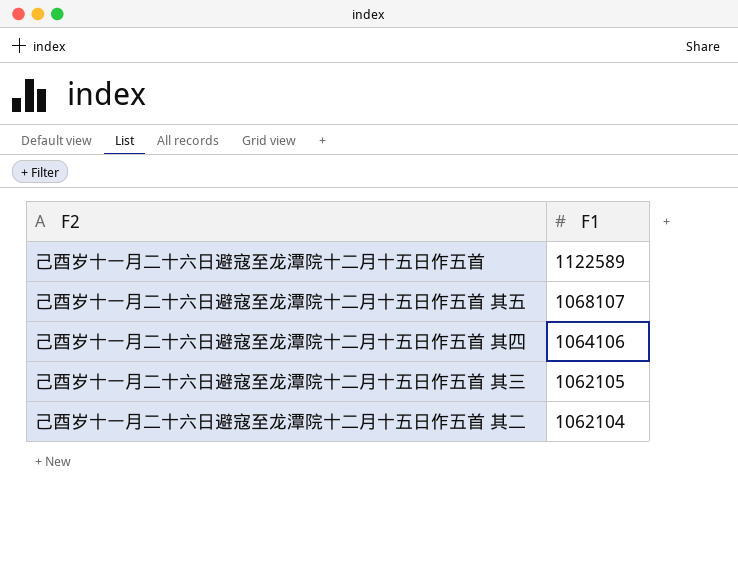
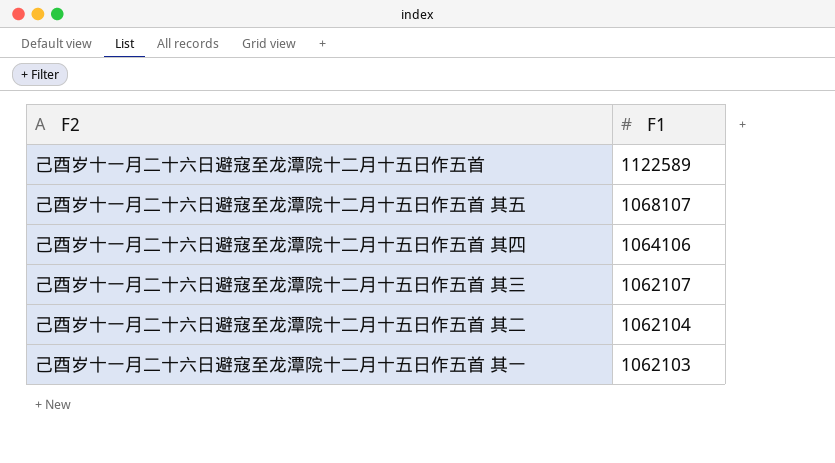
己酉岁十一月二十六日避寇至龙潭院十二月十五日作五首 其三 | F1: 1062105 -> 1062107
row 己酉岁十一月二十六日避寇至龙潭院十二月十五日作五首 其一: none -> 1062103

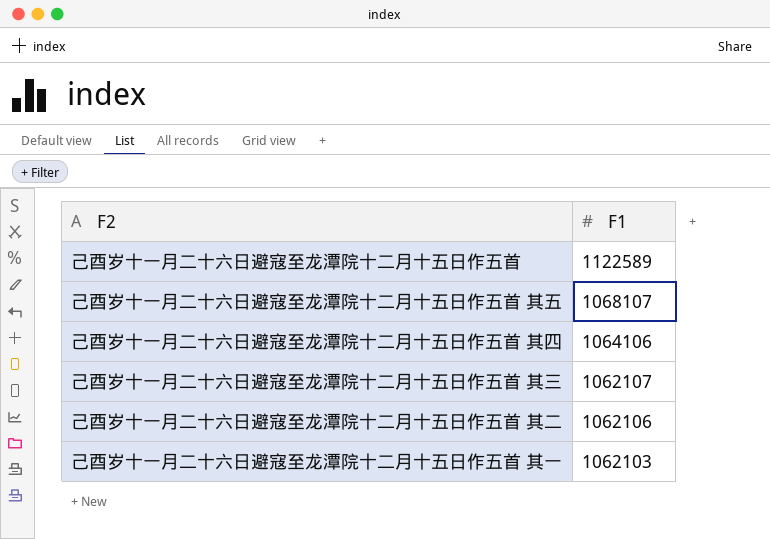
己酉岁十一月二十六日避寇至龙潭院十二月十五日作五首 其二 | F1: 1062104 -> 1062106

